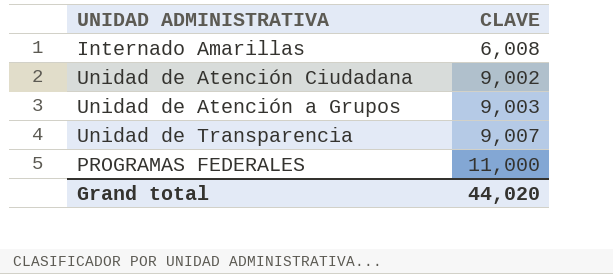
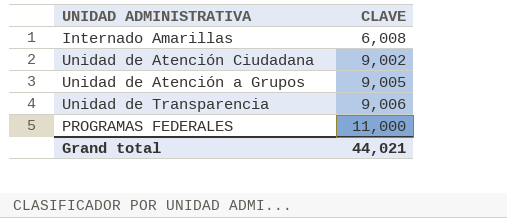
Unidad de Atención a Grupos | CLAVE: 9,003 -> 9,005
Unidad de Transparencia | CLAVE: 9,007 -> 9,006
Grand total | CLAVE: 44,020 -> 44,021

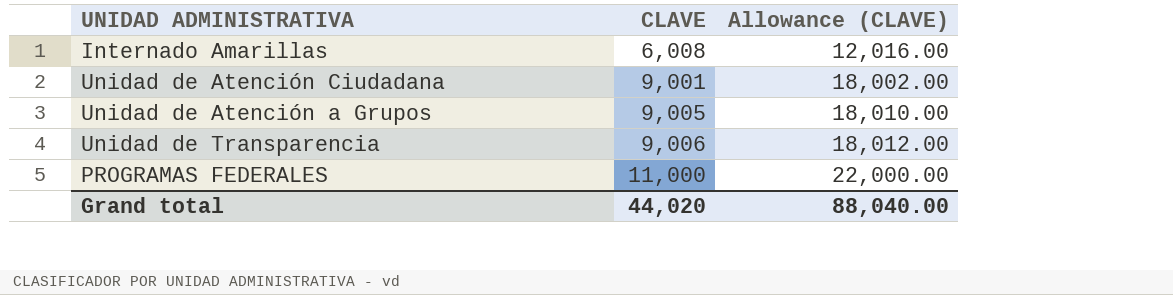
column Allowance (CLAVE) | formula: none -> [CLAVE] * 2
Unidad de Atención Ciudadana | CLAVE: 9,002 -> 9,001
Grand total | CLAVE: 44,021 -> 44,020

